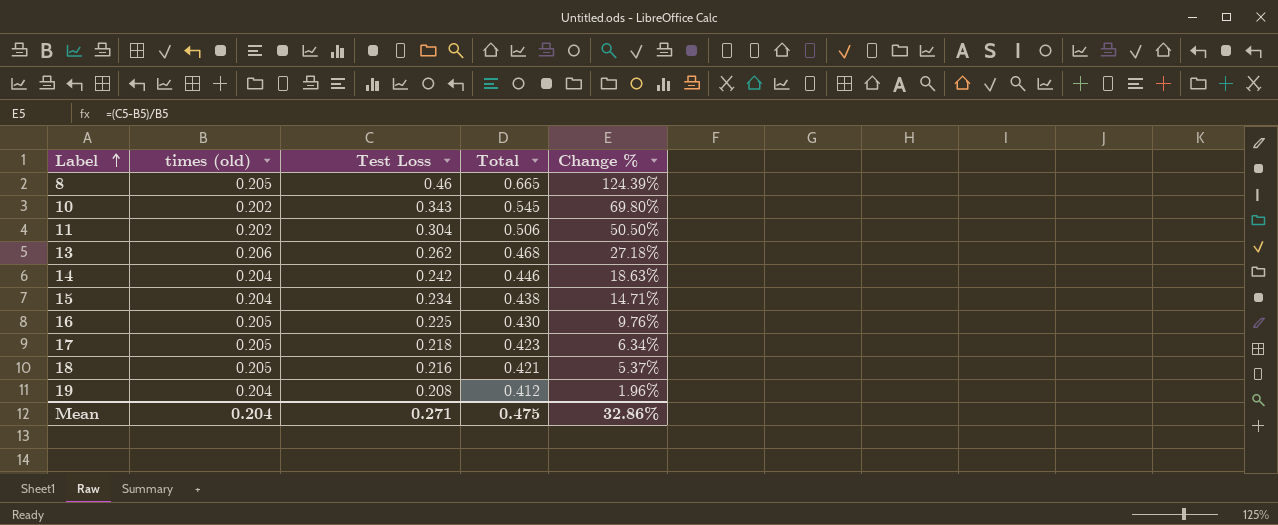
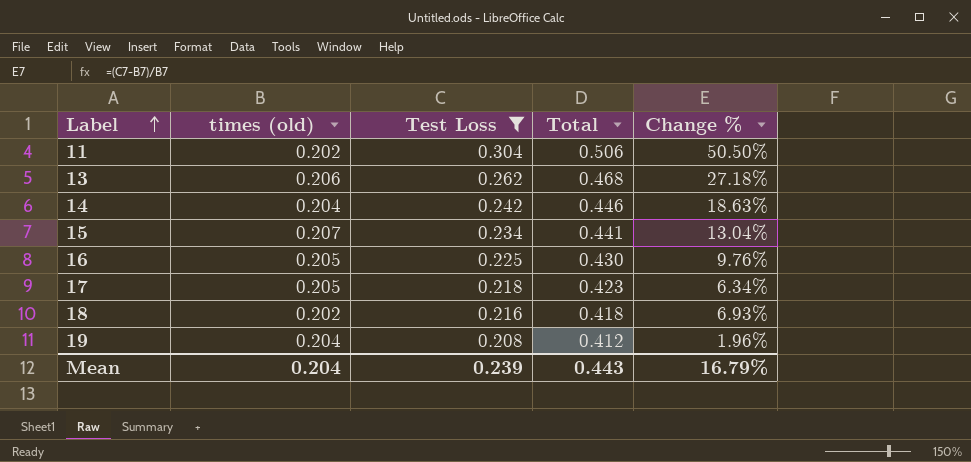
filter: none -> Test Loss <= 0.304
15 | times (old): 0.204 -> 0.207
15 | Total: 0.438 -> 0.441
15 | Change %: 14.71% -> 13.04%
18 | times (old): 0.205 -> 0.202
18 | Total: 0.421 -> 0.418
18 | Change %: 5.37% -> 6.93%
Mean | Test Loss: 0.271 -> 0.239
Mean | Total: 0.475 -> 0.443
Mean | Change %: 32.86% -> 16.79%

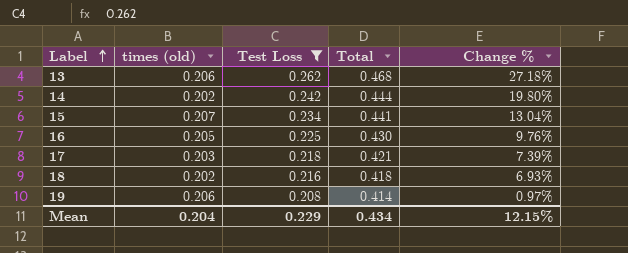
row 11: 0.202 | 0.304 | 0.506 | 50.50% -> none
14 | times (old): 0.204 -> 0.202
14 | Total: 0.446 -> 0.444
14 | Change %: 18.63% -> 19.80%
17 | times (old): 0.205 -> 0.203
17 | Total: 0.423 -> 0.421
17 | Change %: 6.34% -> 7.39%
19 | times (old): 0.204 -> 0.206
19 | Total: 0.412 -> 0.414
19 | Change %: 1.96% -> 0.97%
Mean | Test Loss: 0.239 -> 0.229
Mean | Total: 0.443 -> 0.434
Mean | Change %: 16.79% -> 12.15%

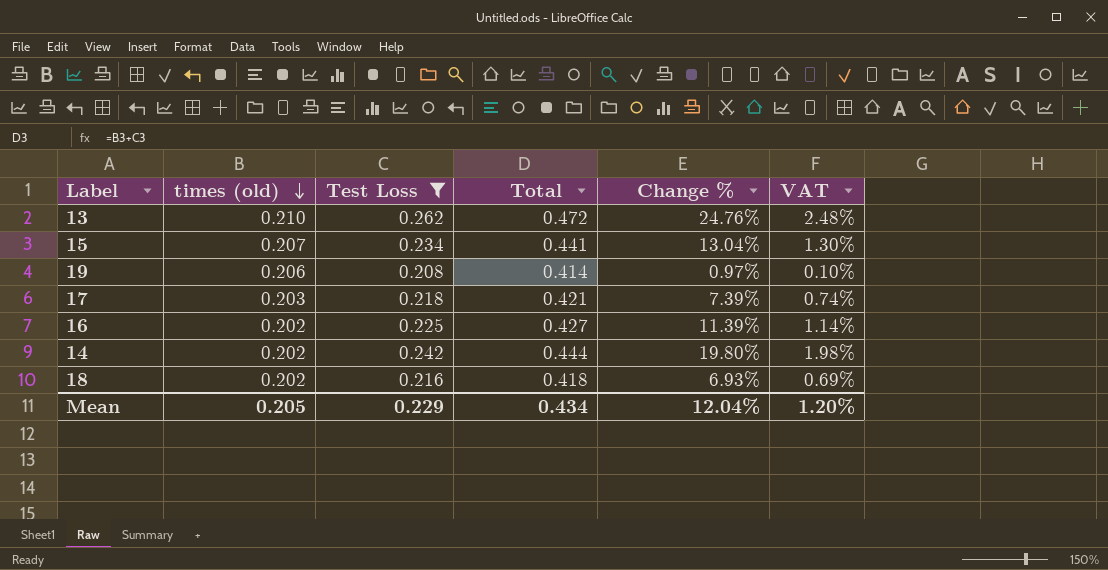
row order: Label ascending -> times (old) descending
column VAT | formula: none -> [Change %] * 0.1
13 | times (old): 0.206 -> 0.210
13 | Total: 0.468 -> 0.472
13 | Change %: 27.18% -> 24.76%
16 | times (old): 0.205 -> 0.202
16 | Total: 0.430 -> 0.427
16 | Change %: 9.76% -> 11.39%
Mean | times (old): 0.204 -> 0.205
Mean | Change %: 12.15% -> 12.04%

